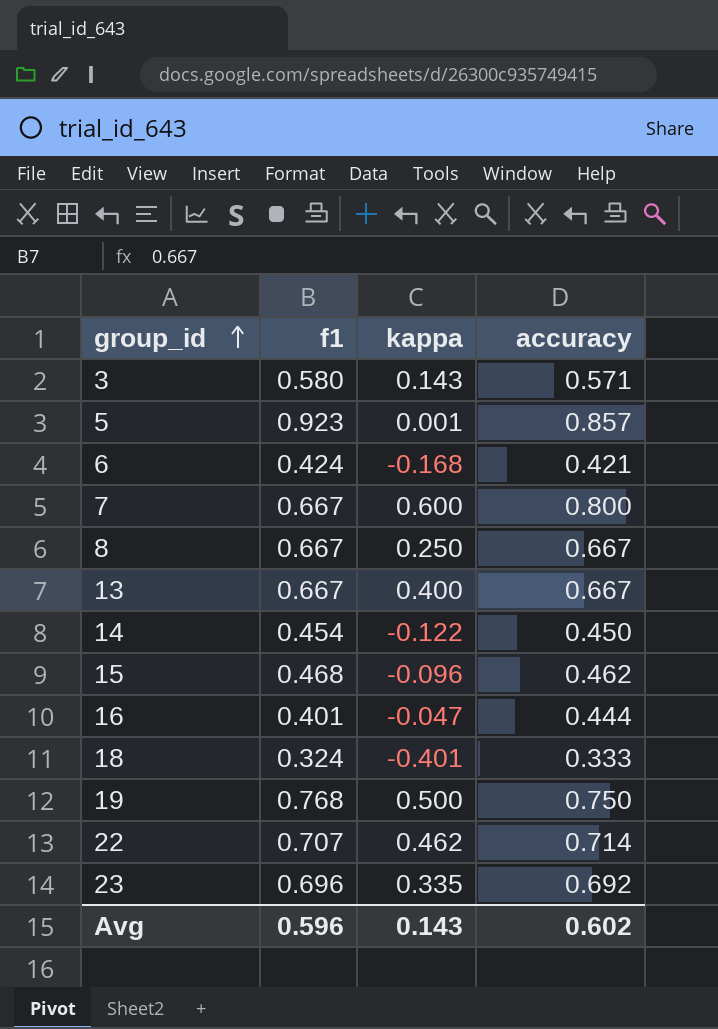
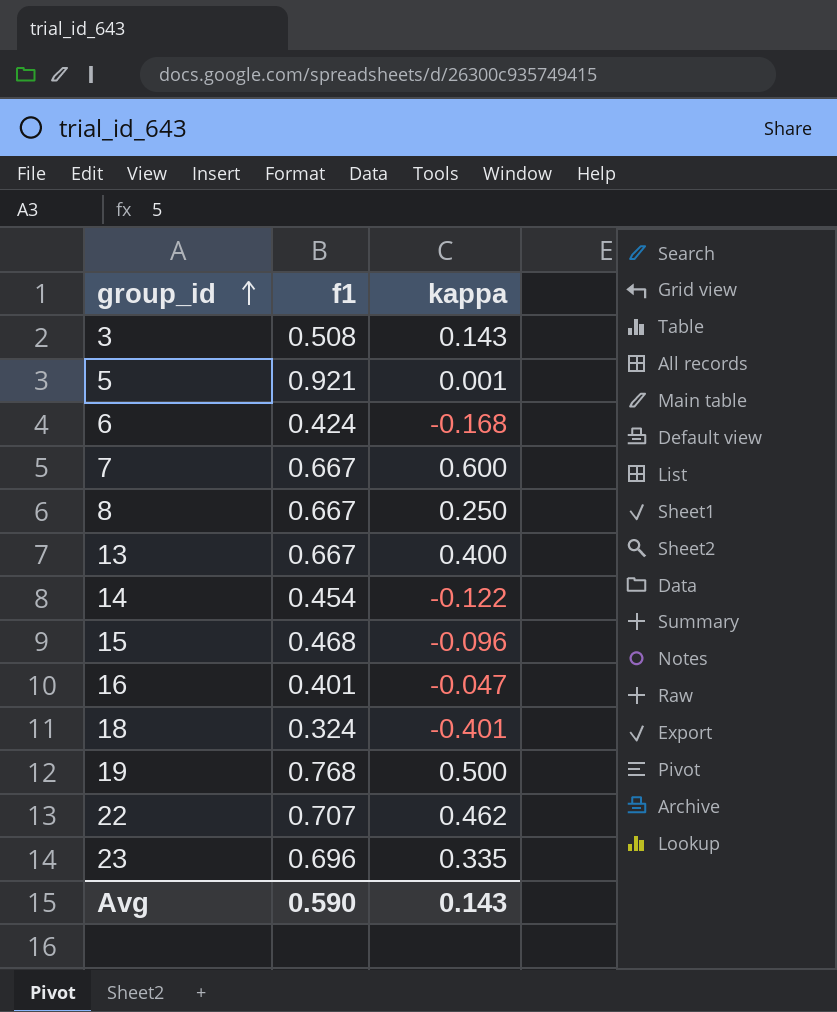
column accuracy | position: 4 -> none
3 | f1: 0.580 -> 0.508
5 | f1: 0.923 -> 0.921
Avg | f1: 0.596 -> 0.590

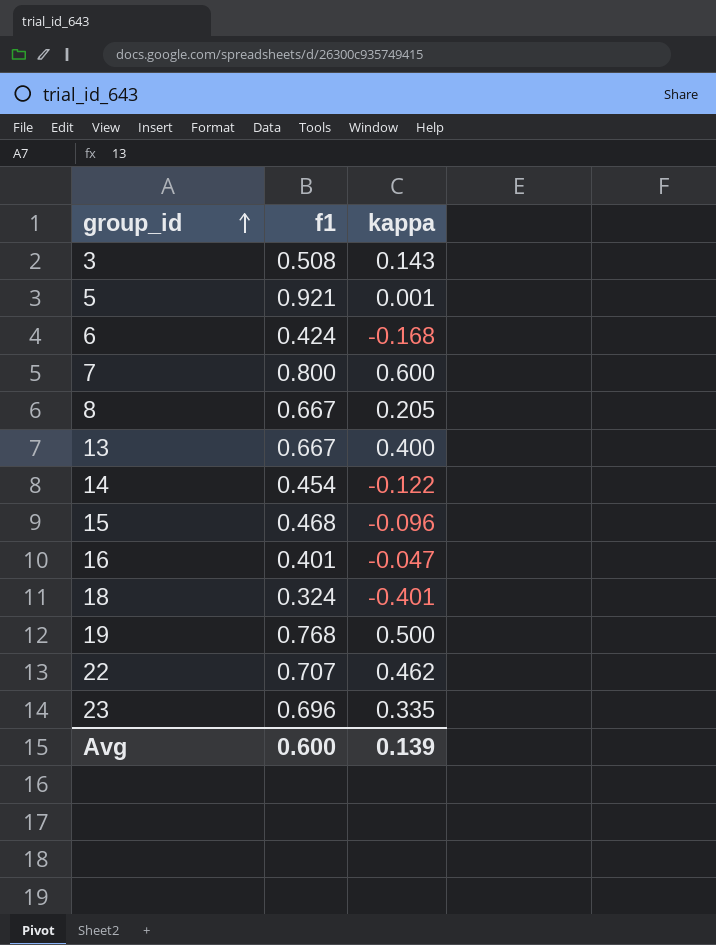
7 | f1: 0.667 -> 0.800
8 | kappa: 0.250 -> 0.205
Avg | f1: 0.590 -> 0.600
Avg | kappa: 0.143 -> 0.139

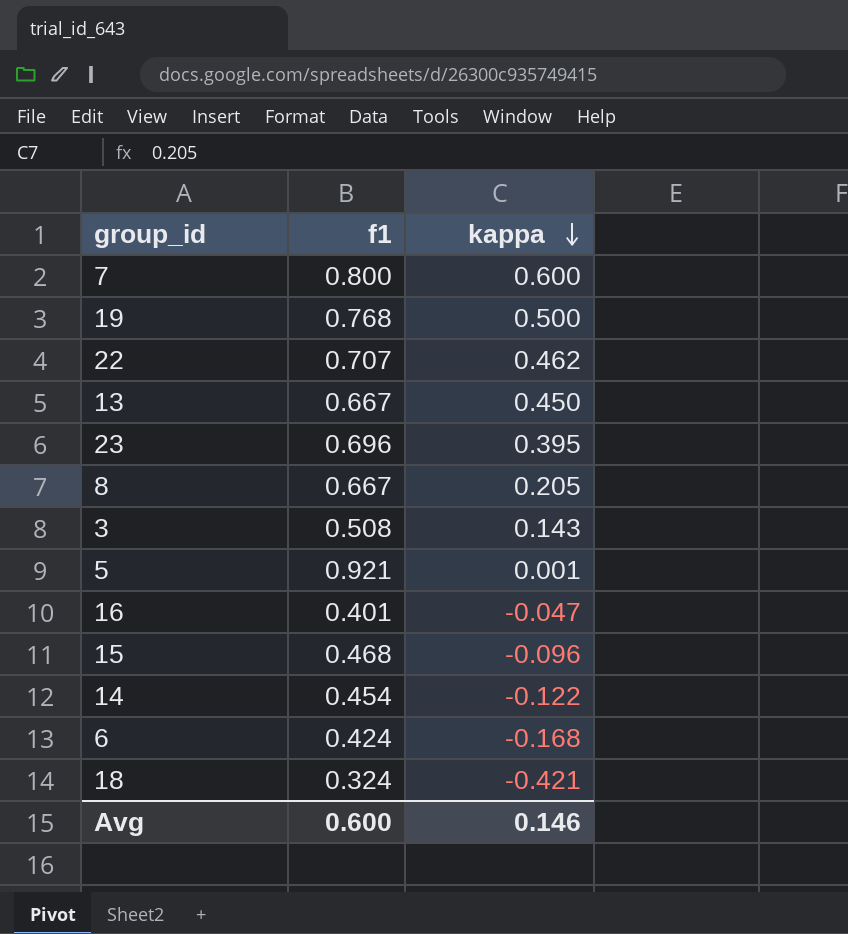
row order: group_id ascending -> kappa descending
13 | kappa: 0.400 -> 0.450
23 | kappa: 0.335 -> 0.395
18 | kappa: -0.401 -> -0.421
Avg | kappa: 0.139 -> 0.146

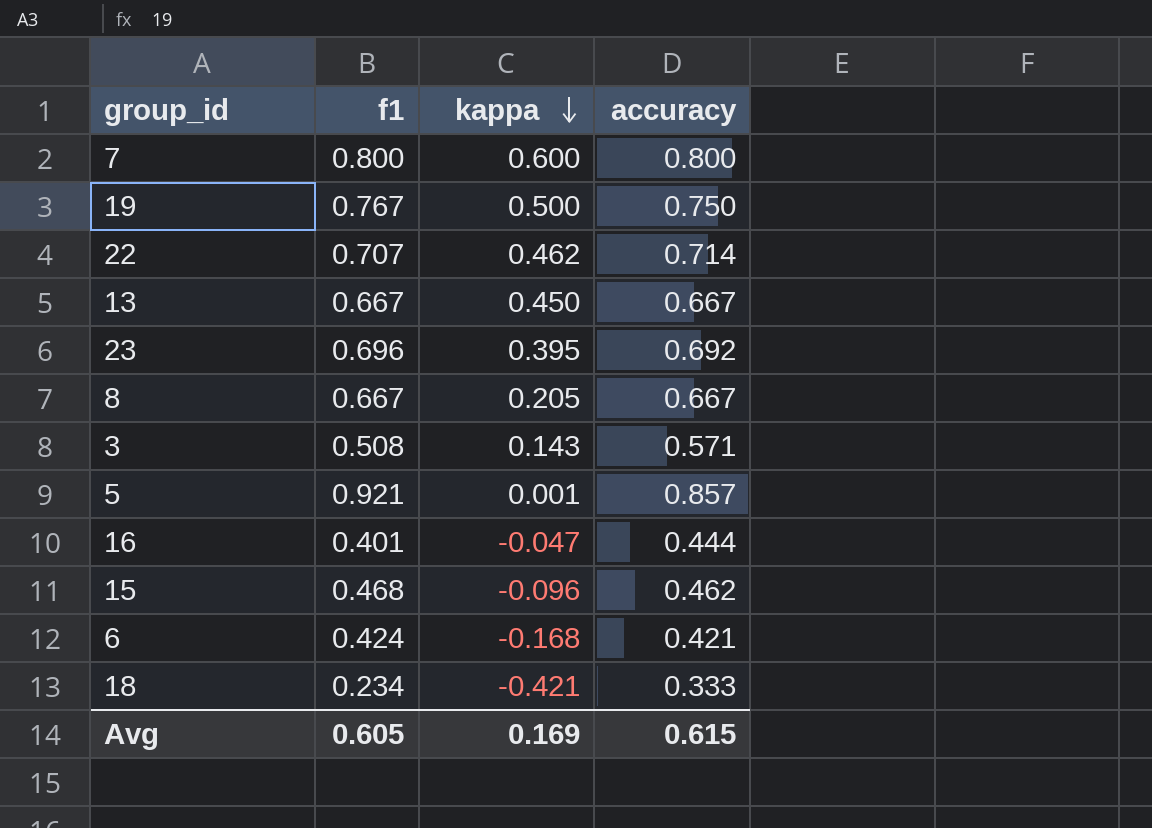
column accuracy | position: none -> 4
row 14: 0.454 | -0.122 -> none
19 | f1: 0.768 -> 0.767
18 | f1: 0.324 -> 0.234
Avg | f1: 0.600 -> 0.605
Avg | kappa: 0.146 -> 0.169

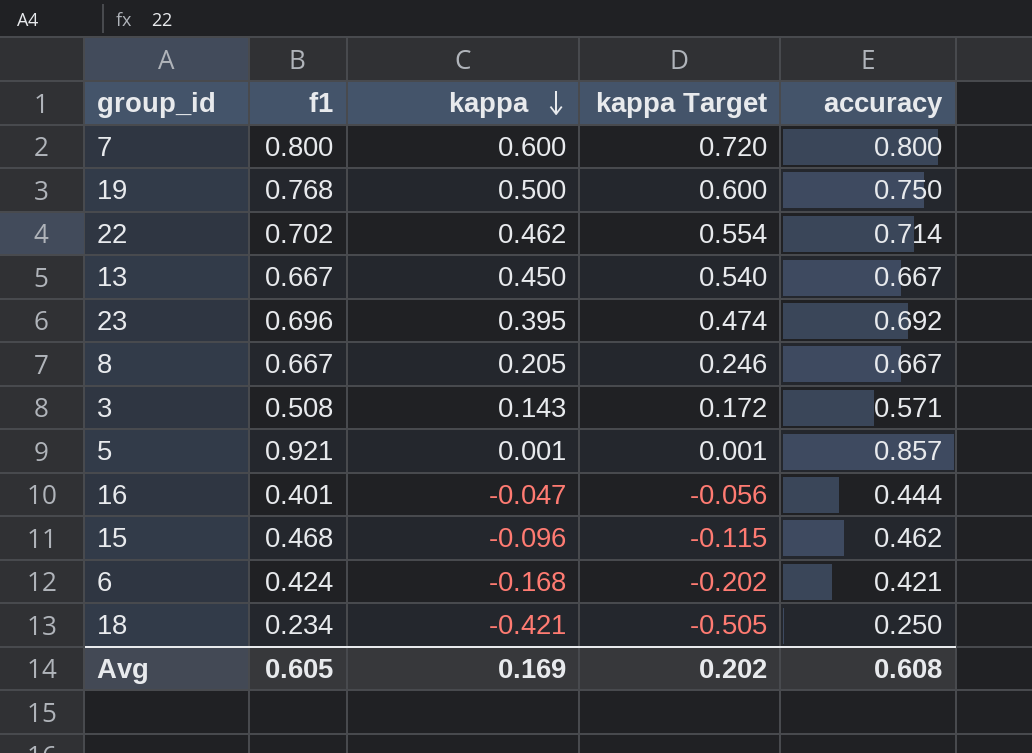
column kappa Target | formula: none -> [kappa] * 1.2
19 | f1: 0.767 -> 0.768
22 | f1: 0.707 -> 0.702
18 | accuracy: 0.333 -> 0.250
Avg | accuracy: 0.615 -> 0.608

